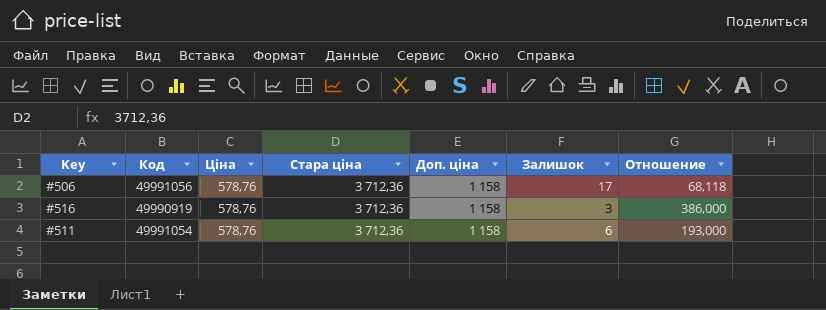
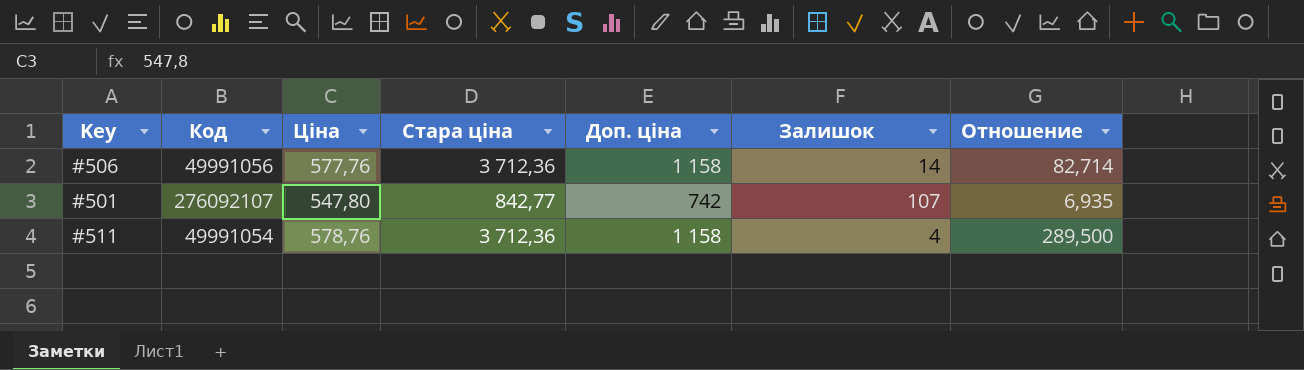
row #516: 49990919 | 578,76 | 3 712,36 | 1 158 | 3 | 386,000 -> none
#506 | Ціна: 578,76 -> 577,76
#506 | Залишок: 17 -> 14
#506 | Отношение: 68,118 -> 82,714
row #501: none -> 276092107 | 547,80 | 842,77 | 742 | 107 | 6,935
#511 | Залишок: 6 -> 4
#511 | Отношение: 193,000 -> 289,500

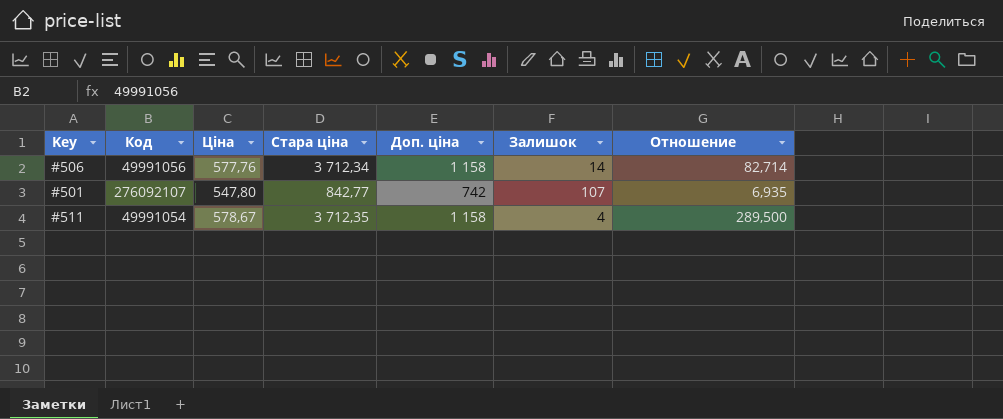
#506 | Стара ціна: 3 712,36 -> 3 712,34
#511 | Ціна: 578,76 -> 578,67
#511 | Стара ціна: 3 712,36 -> 3 712,35

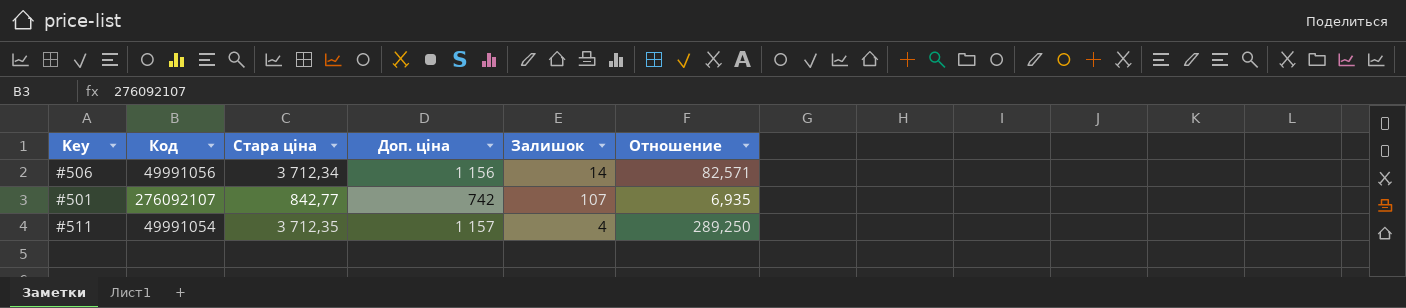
column Ціна | position: 3 -> none
#506 | Доп. ціна: 1 158 -> 1 156
#506 | Отношение: 82,714 -> 82,571
#511 | Доп. ціна: 1 158 -> 1 157
#511 | Отношение: 289,500 -> 289,250

